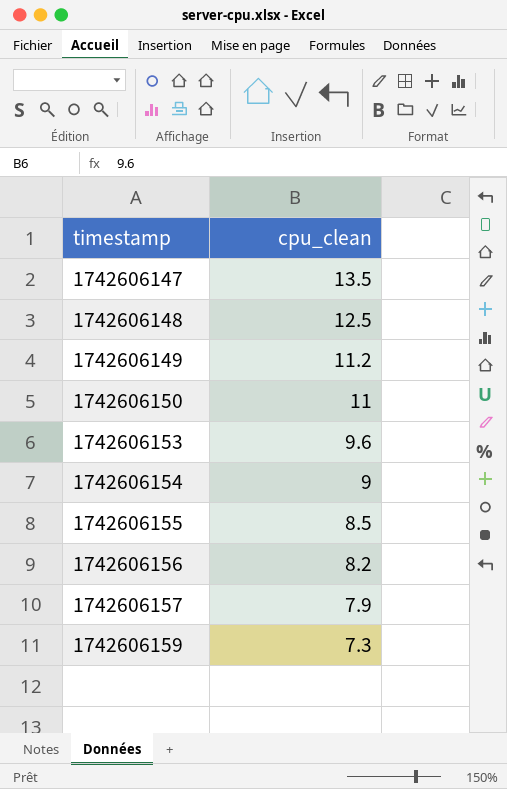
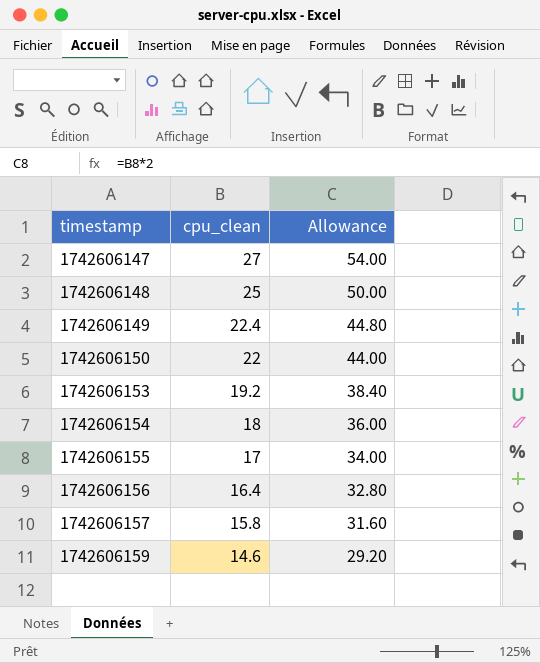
column Allowance | formula: none -> [cpu_clean] * 2
1742606147 | cpu_clean: 13.5 -> 27
1742606148 | cpu_clean: 12.5 -> 25
1742606149 | cpu_clean: 11.2 -> 22.4
1742606150 | cpu_clean: 11 -> 22
1742606153 | cpu_clean: 9.6 -> 19.2
1742606154 | cpu_clean: 9 -> 18
1742606155 | cpu_clean: 8.5 -> 17
1742606156 | cpu_clean: 8.2 -> 16.4
1742606157 | cpu_clean: 7.9 -> 15.8
1742606159 | cpu_clean: 7.3 -> 14.6

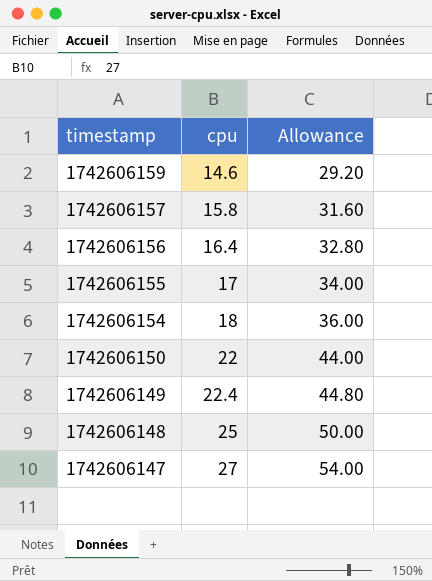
row order: timestamp ascending -> timestamp descending
column name: cpu_clean -> cpu
row 1742606153: 19.2 | 38.40 -> none

